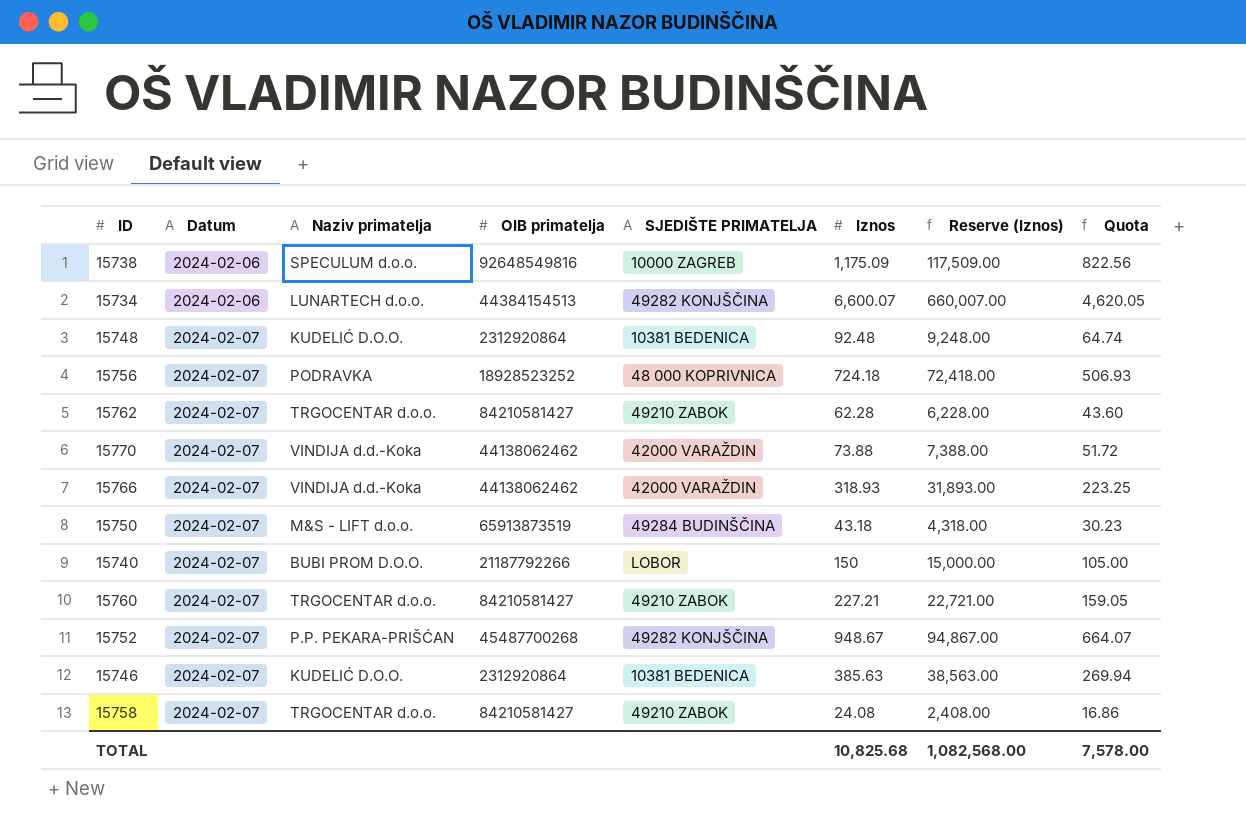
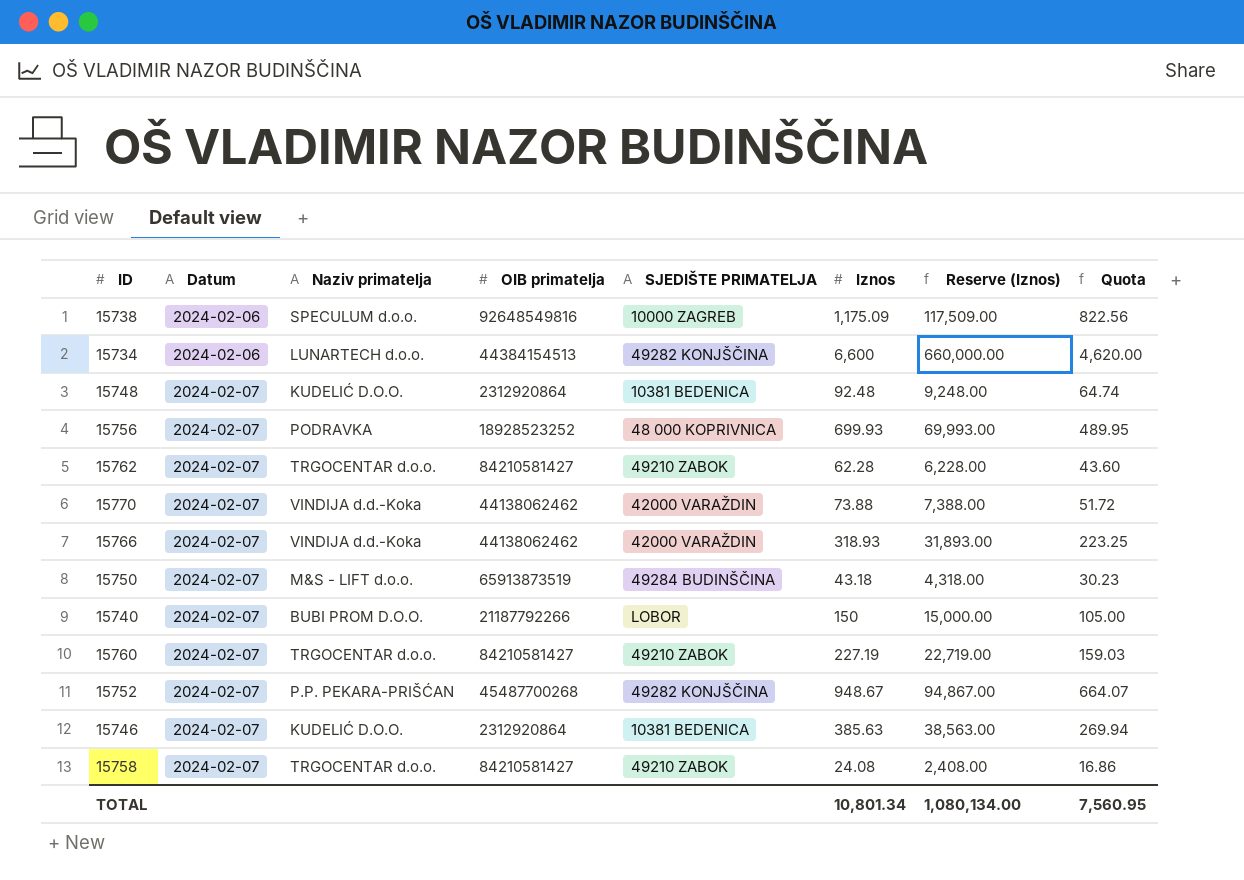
15734 | Iznos: 6,600.07 -> 6,600
15734 | Reserve (Iznos): 660,007.00 -> 660,000.00
15734 | Quota: 4,620.05 -> 4,620.00
15756 | Iznos: 724.18 -> 699.93
15756 | Reserve (Iznos): 72,418.00 -> 69,993.00
15756 | Quota: 506.93 -> 489.95
15760 | Iznos: 227.21 -> 227.19
15760 | Reserve (Iznos): 22,721.00 -> 22,719.00
15760 | Quota: 159.05 -> 159.03
TOTAL | Iznos: 10,825.68 -> 10,801.34
TOTAL | Reserve (Iznos): 1,082,568.00 -> 1,080,134.00
TOTAL | Quota: 7,578.00 -> 7,560.95

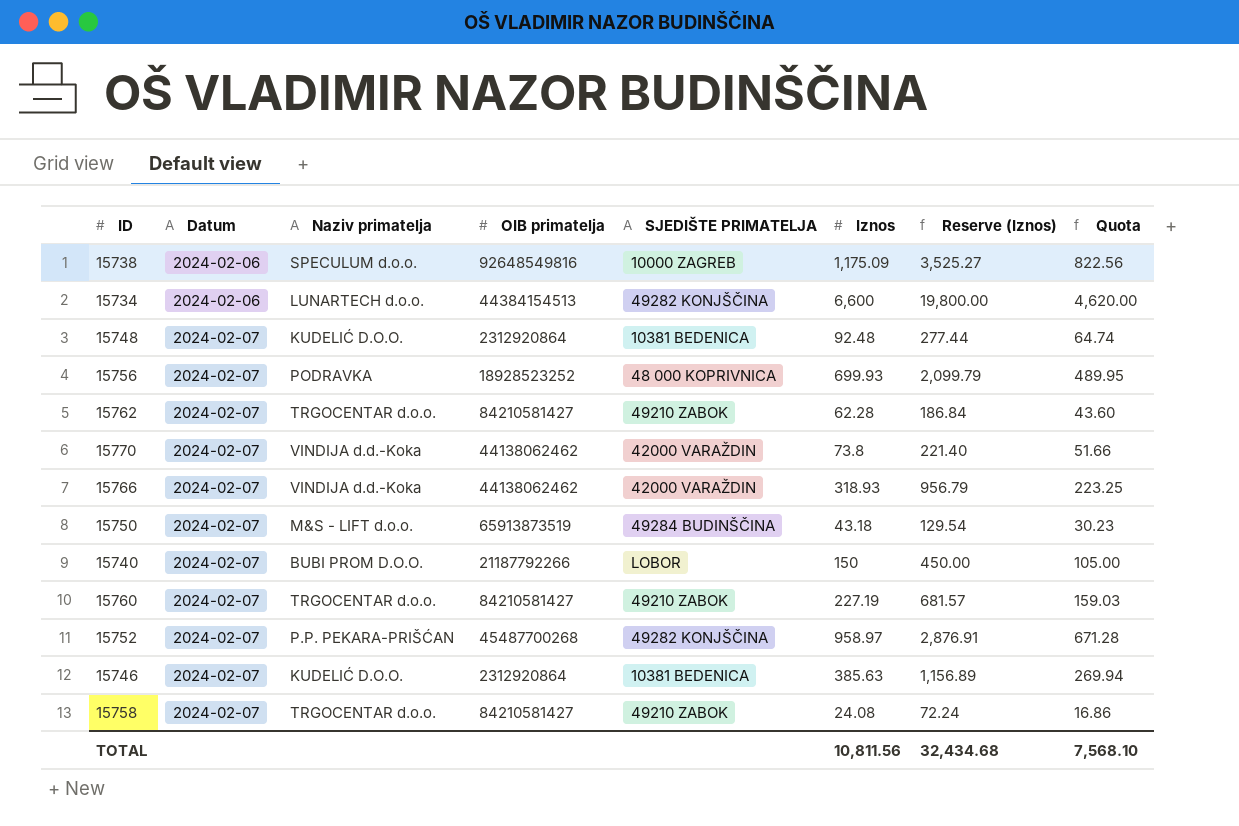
column Reserve (Iznos) | formula: [Iznos] * 100 -> [Iznos] * 3
15770 | Iznos: 73.88 -> 73.8
15770 | Quota: 51.72 -> 51.66
15752 | Iznos: 948.67 -> 958.97
15752 | Quota: 664.07 -> 671.28
TOTAL | Iznos: 10,801.34 -> 10,811.56
TOTAL | Reserve (Iznos): 1,080,134.00 -> 32,434.68
TOTAL | Quota: 7,560.95 -> 7,568.10

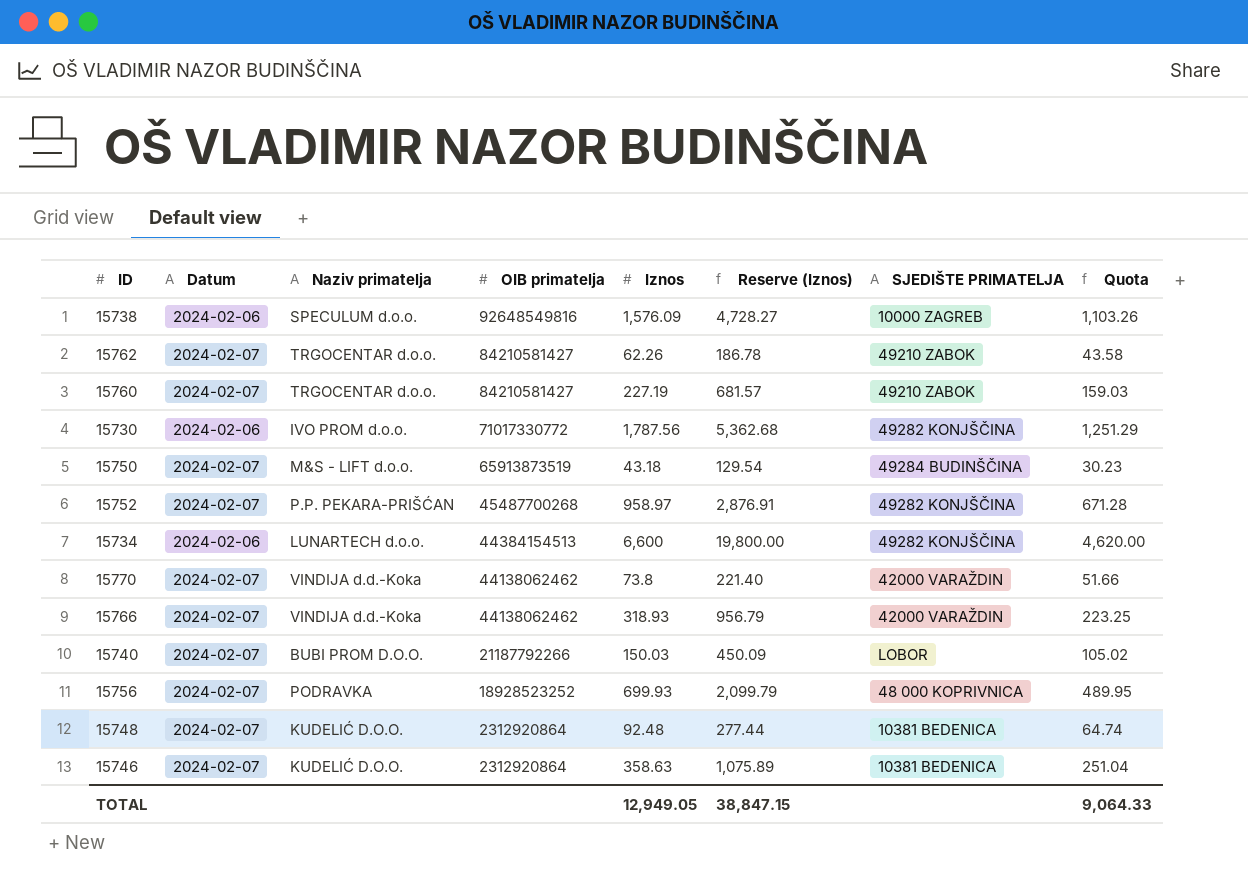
row order: Datum ascending -> OIB primatelja descending
column SJEDIŠTE PRIMATELJA | position: 5 -> 7
row 15758: 2024-02-07 | TRGOCENTAR d.o.o. | 84210581427 | 49210 ZABOK | 24.08 | 72.24 | 16.86 -> none
15738 | Iznos: 1,175.09 -> 1,576.09
15738 | Reserve (Iznos): 3,525.27 -> 4,728.27
15738 | Quota: 822.56 -> 1,103.26
15762 | Iznos: 62.28 -> 62.26
15762 | Reserve (Iznos): 186.84 -> 186.78
15762 | Quota: 43.60 -> 43.58
row 15730: none -> 2024-02-06 | IVO PROM d.o.o. | 71017330772 | 1,787.56 | 5,362.68 | 49282 KONJŠČINA | 1,251.29
15740 | Iznos: 150 -> 150.03
15740 | Reserve (Iznos): 450.00 -> 450.09
15740 | Quota: 105.00 -> 105.02
15746 | Iznos: 385.63 -> 358.63
15746 | Reserve (Iznos): 1,156.89 -> 1,075.89
15746 | Quota: 269.94 -> 251.04
TOTAL | Iznos: 10,811.56 -> 12,949.05
TOTAL | Reserve (Iznos): 32,434.68 -> 38,847.15
TOTAL | Quota: 7,568.10 -> 9,064.33

